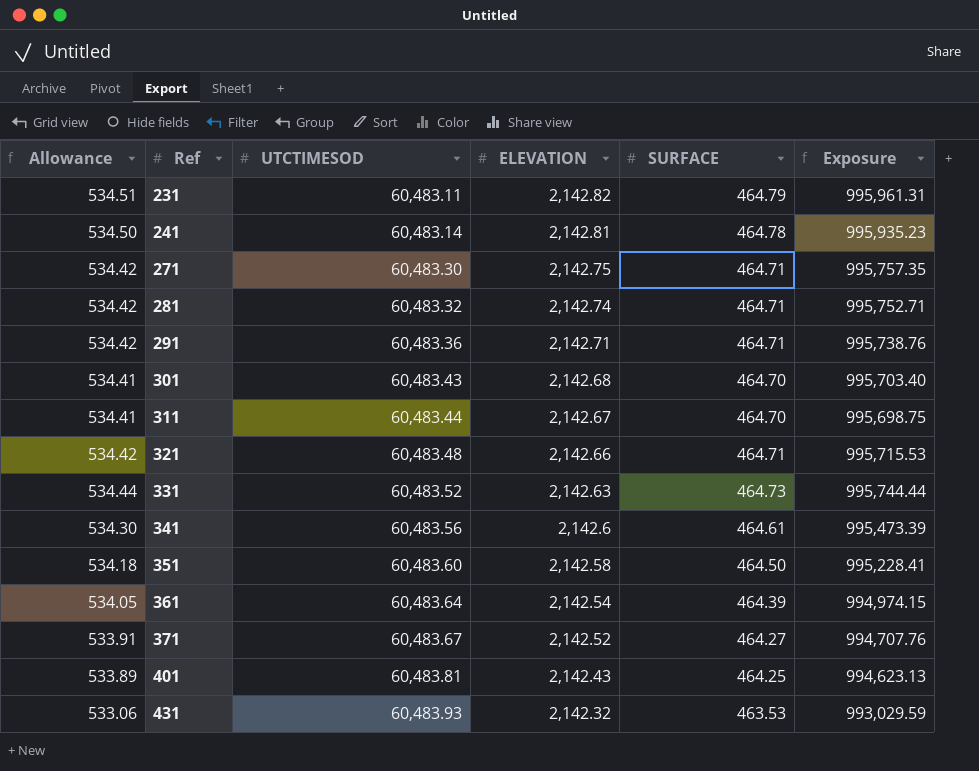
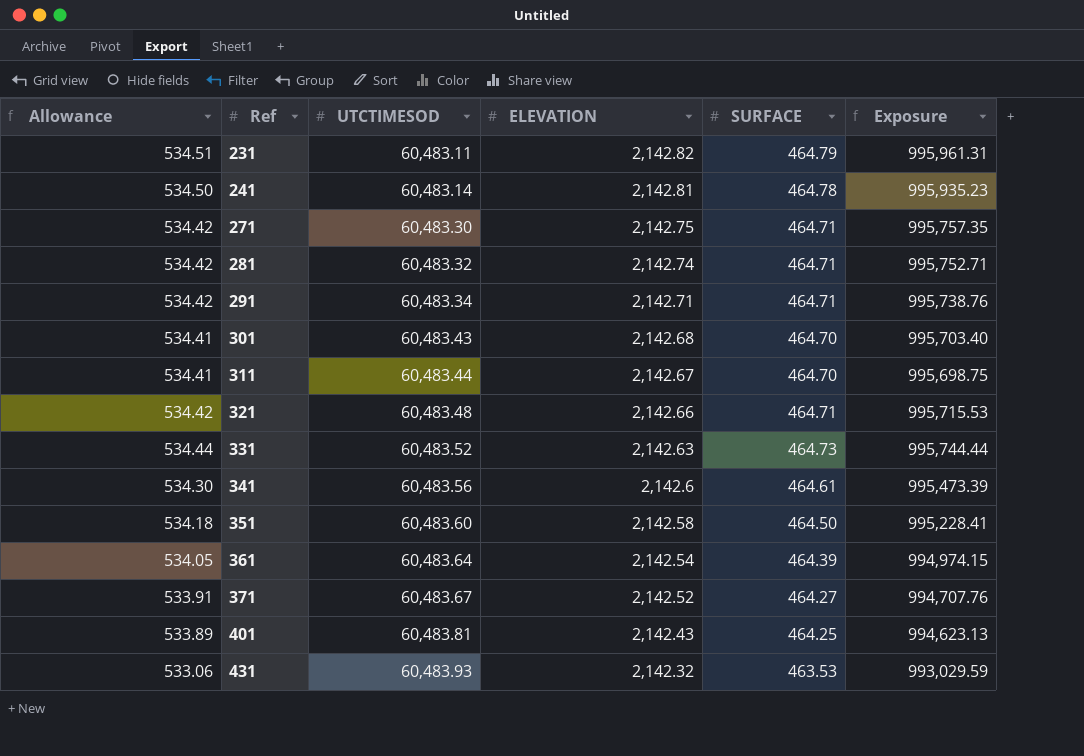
291 | UTCTIMESOD: 60,483.36 -> 60,483.34

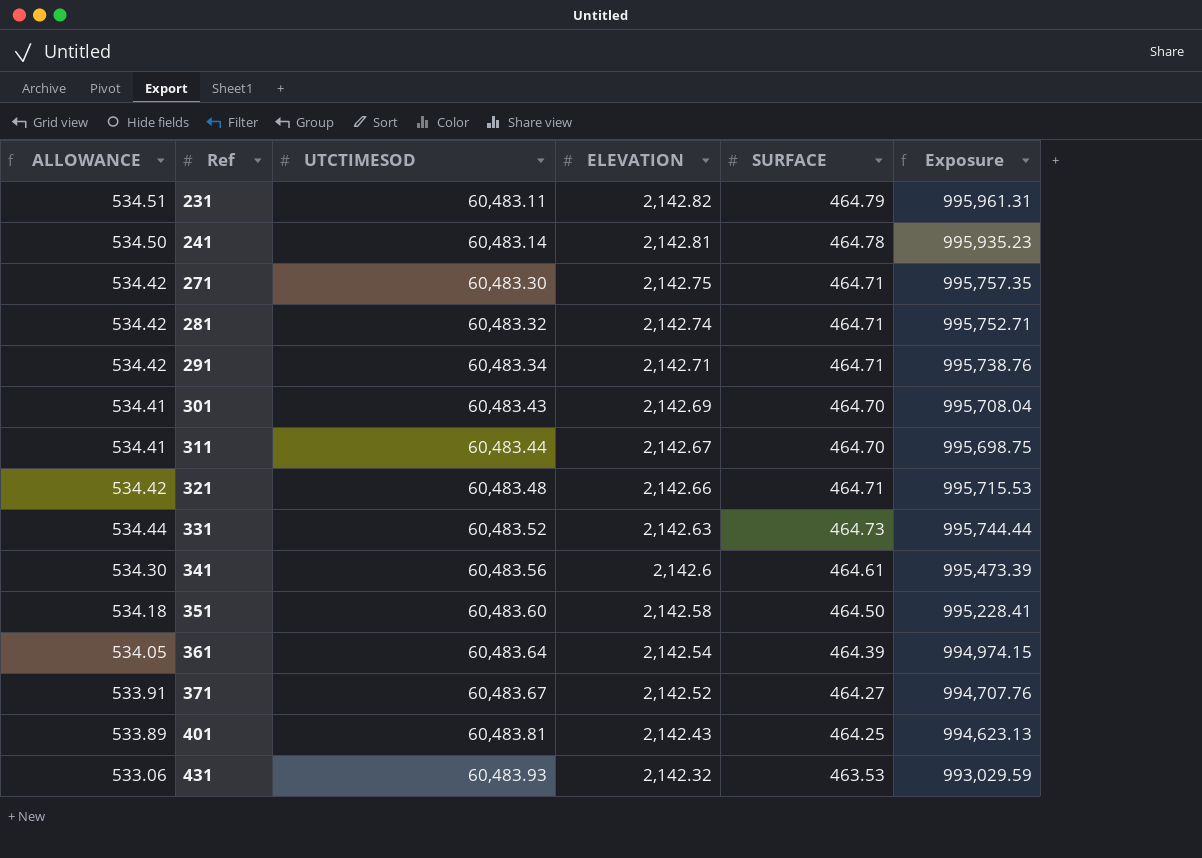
column name: Allowance -> ALLOWANCE
301 | ELEVATION: 2,142.68 -> 2,142.69
301 | Exposure: 995,703.40 -> 995,708.04

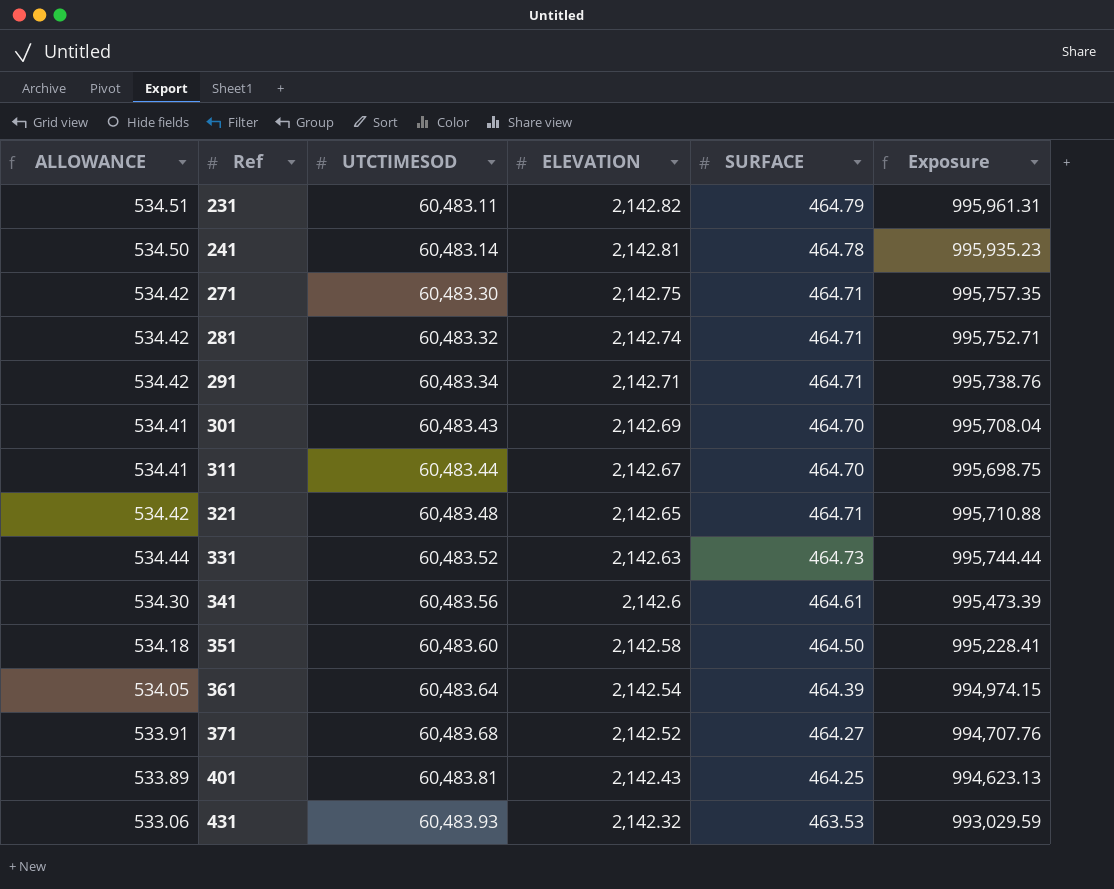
321 | ELEVATION: 2,142.66 -> 2,142.65
321 | Exposure: 995,715.53 -> 995,710.88
371 | UTCTIMESOD: 60,483.67 -> 60,483.68

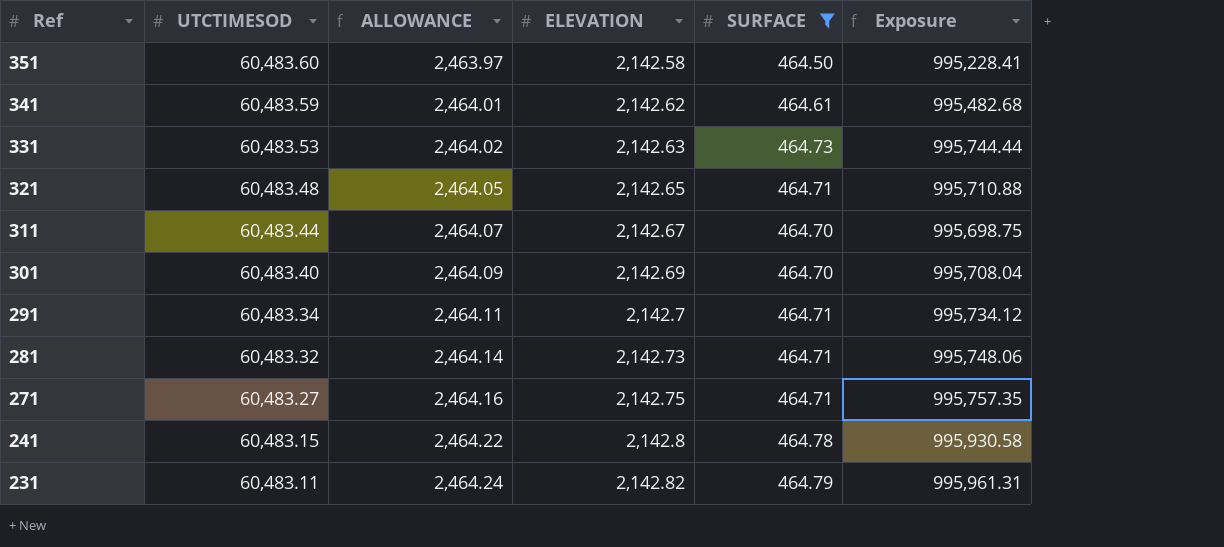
filter: none -> SURFACE >= 464.50
row order: Ref ascending -> Ref descending
column ALLOWANCE | formula: [SURFACE] * 1.15 -> [ELEVATION] * 1.15
column ALLOWANCE | position: 1 -> 3
341 | UTCTIMESOD: 60,483.56 -> 60,483.59
341 | ELEVATION: 2,142.6 -> 2,142.62
341 | Exposure: 995,473.39 -> 995,482.68
331 | UTCTIMESOD: 60,483.52 -> 60,483.53
301 | UTCTIMESOD: 60,483.43 -> 60,483.40
291 | ELEVATION: 2,142.71 -> 2,142.7
291 | Exposure: 995,738.76 -> 995,734.12
281 | ELEVATION: 2,142.74 -> 2,142.73
281 | Exposure: 995,752.71 -> 995,748.06
271 | UTCTIMESOD: 60,483.30 -> 60,483.27
241 | UTCTIMESOD: 60,483.14 -> 60,483.15
241 | ELEVATION: 2,142.81 -> 2,142.8
241 | Exposure: 995,935.23 -> 995,930.58

